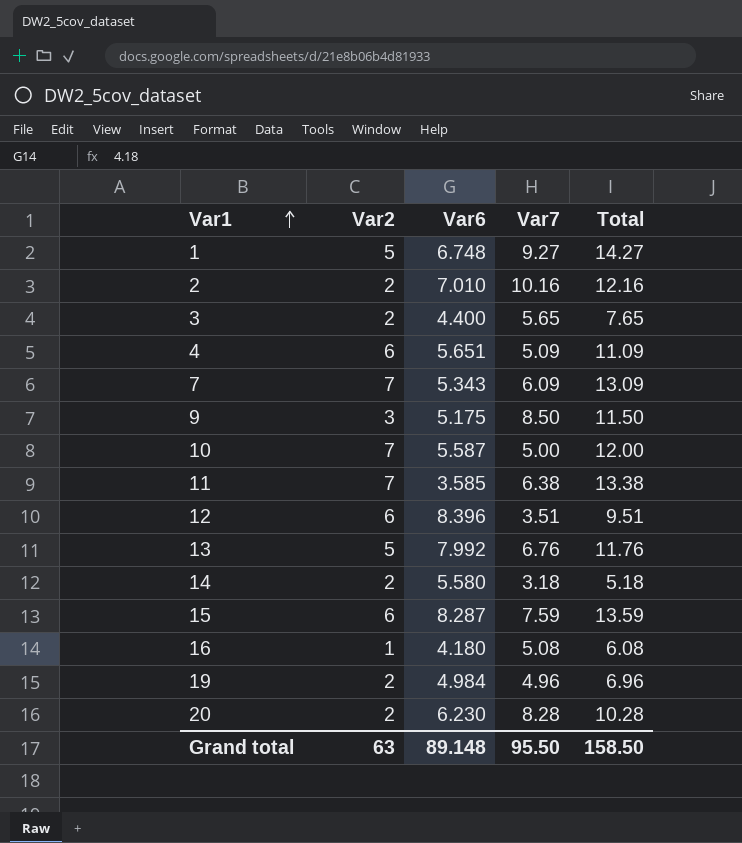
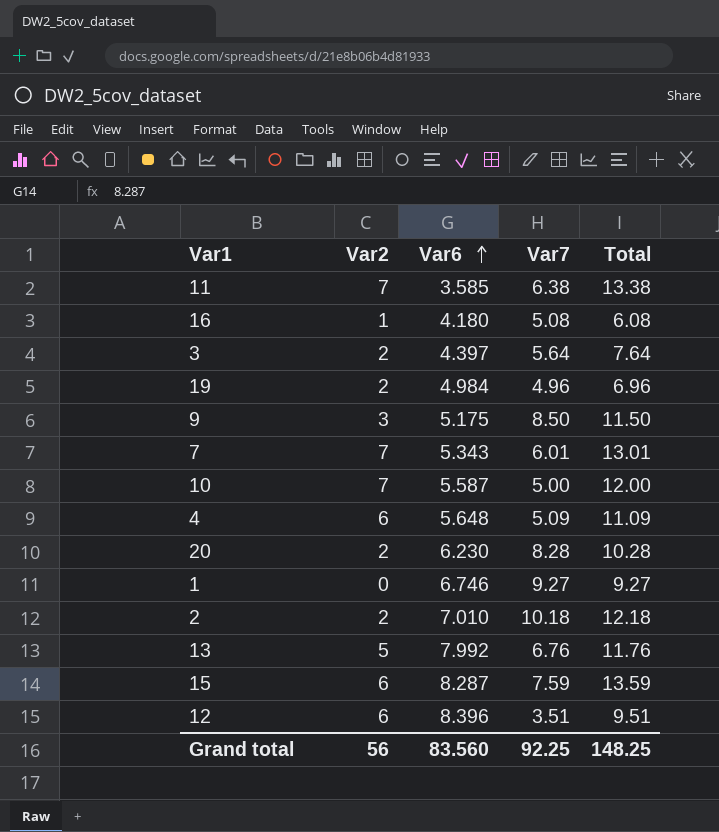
row order: Var1 ascending -> Var6 ascending
row 14: 2 | 5.580 | 3.18 | 5.18 -> none
3 | Var6: 4.400 -> 4.397
3 | Var7: 5.65 -> 5.64
3 | Total: 7.65 -> 7.64
7 | Var7: 6.09 -> 6.01
7 | Total: 13.09 -> 13.01
4 | Var6: 5.651 -> 5.648
1 | Var2: 5 -> 0
1 | Var6: 6.748 -> 6.746
1 | Total: 14.27 -> 9.27
2 | Var7: 10.16 -> 10.18
2 | Total: 12.16 -> 12.18
Grand total | Var2: 63 -> 56
Grand total | Var6: 89.148 -> 83.560
Grand total | Var7: 95.50 -> 92.25
Grand total | Total: 158.50 -> 148.25

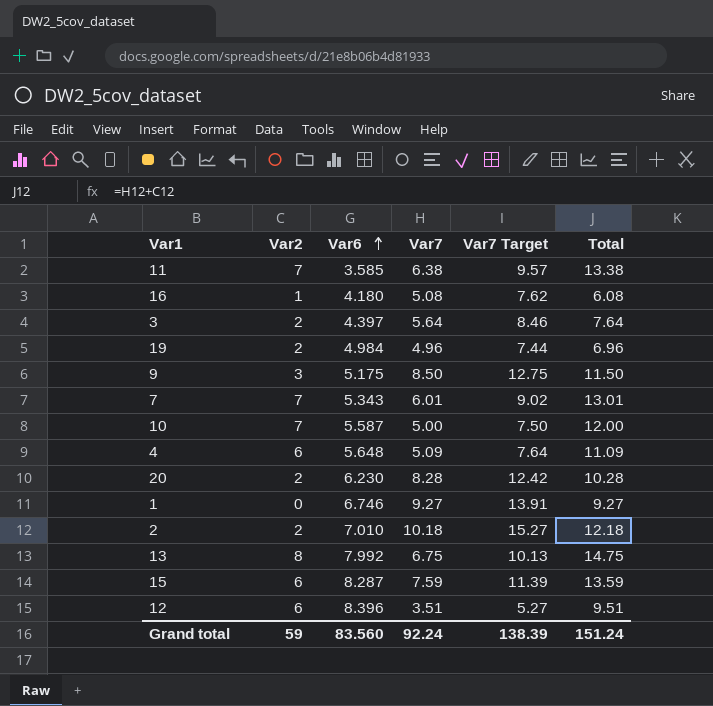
column Var7 Target | formula: none -> [Var7] * 1.5
13 | Var2: 5 -> 8
13 | Var7: 6.76 -> 6.75
13 | Total: 11.76 -> 14.75
Grand total | Var2: 56 -> 59
Grand total | Var7: 92.25 -> 92.24
Grand total | Total: 148.25 -> 151.24

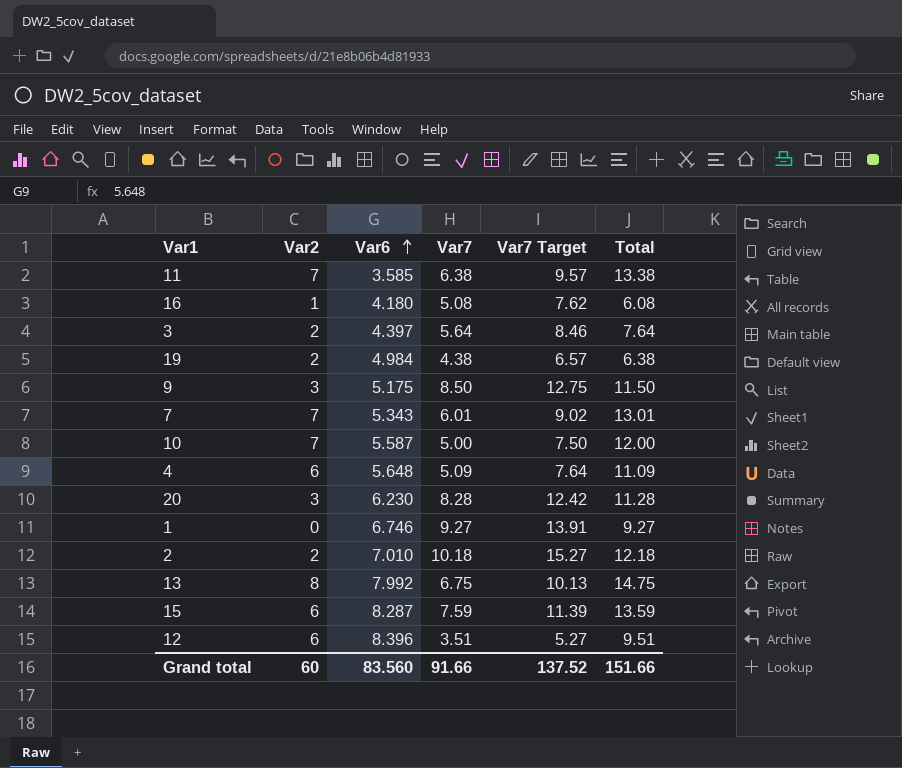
19 | Var7: 4.96 -> 4.38
19 | Var7 Target: 7.44 -> 6.57
19 | Total: 6.96 -> 6.38
20 | Var2: 2 -> 3
20 | Total: 10.28 -> 11.28
Grand total | Var2: 59 -> 60
Grand total | Var7: 92.24 -> 91.66
Grand total | Var7 Target: 138.39 -> 137.52
Grand total | Total: 151.24 -> 151.66

